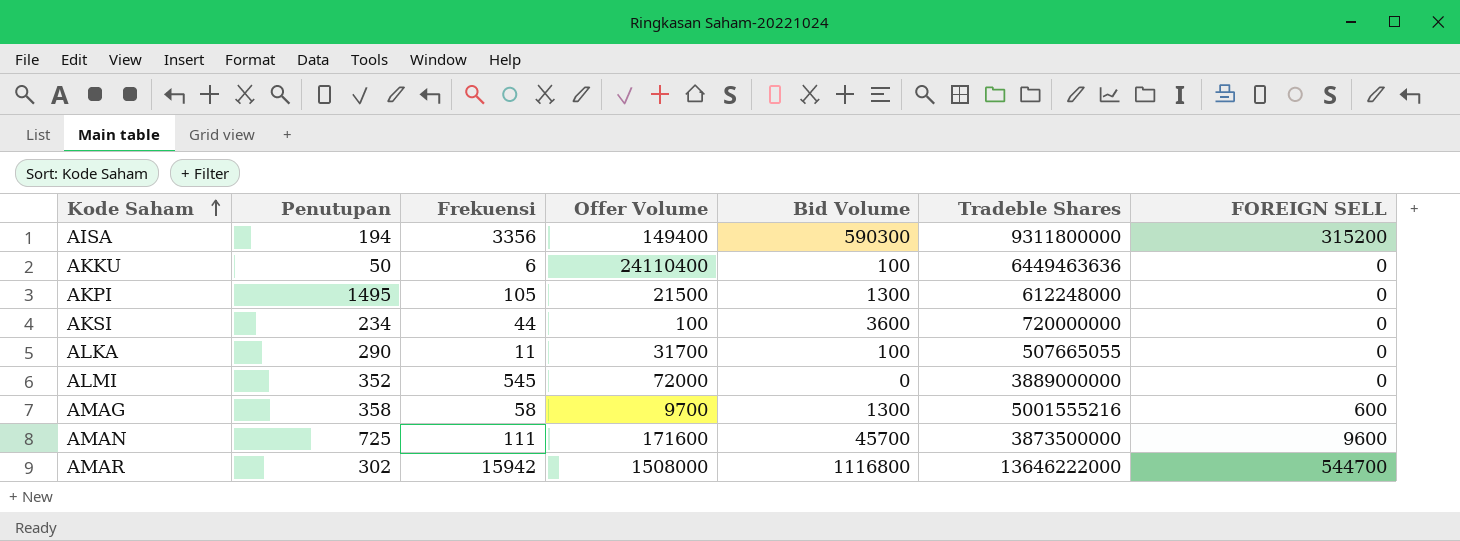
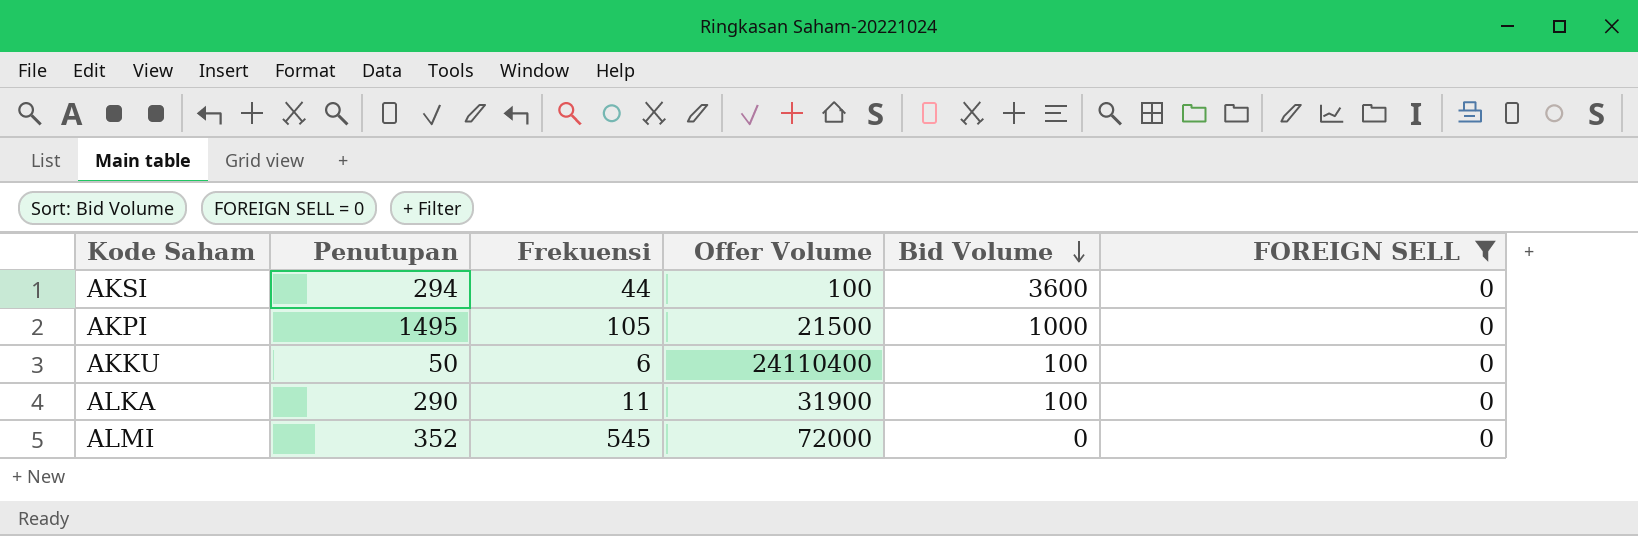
filter: none -> FOREIGN SELL = 0
row order: Kode Saham ascending -> Bid Volume descending
column Tradeble Shares | position: 6 -> none
AKSI | Penutupan: 234 -> 294
AKPI | Bid Volume: 1300 -> 1000
ALKA | Offer Volume: 31700 -> 31900

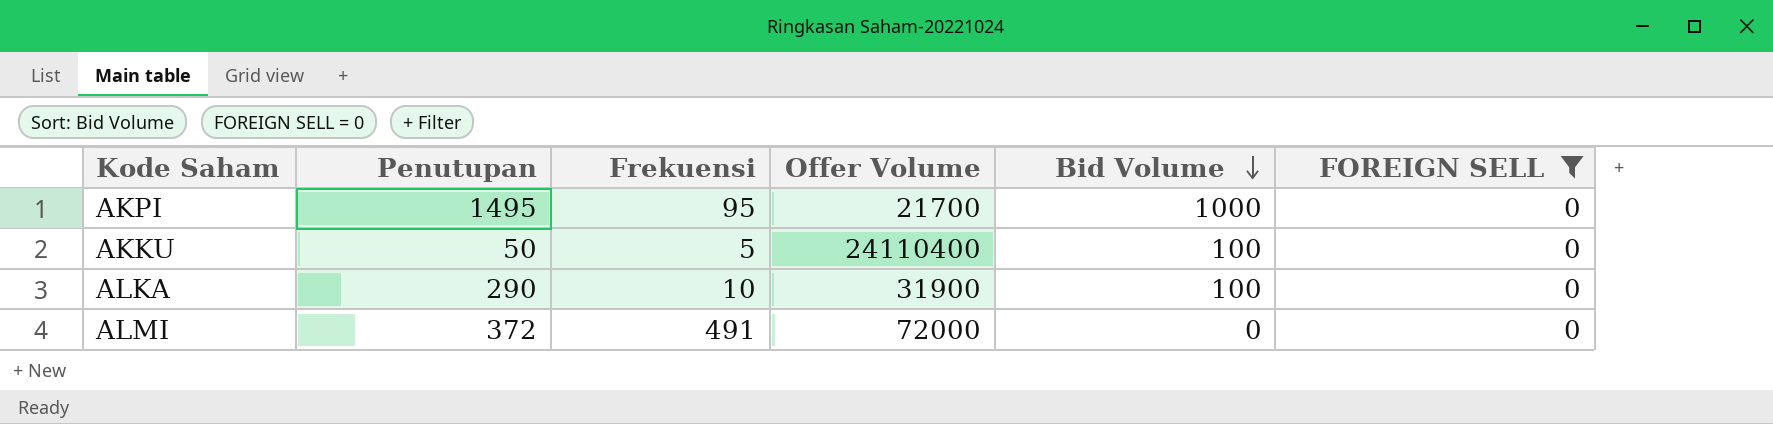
row AKSI: 294 | 44 | 100 | 3600 | 0 -> none
AKPI | Frekuensi: 105 -> 95
AKPI | Offer Volume: 21500 -> 21700
AKKU | Frekuensi: 6 -> 5
ALKA | Frekuensi: 11 -> 10
ALMI | Penutupan: 352 -> 372
ALMI | Frekuensi: 545 -> 491

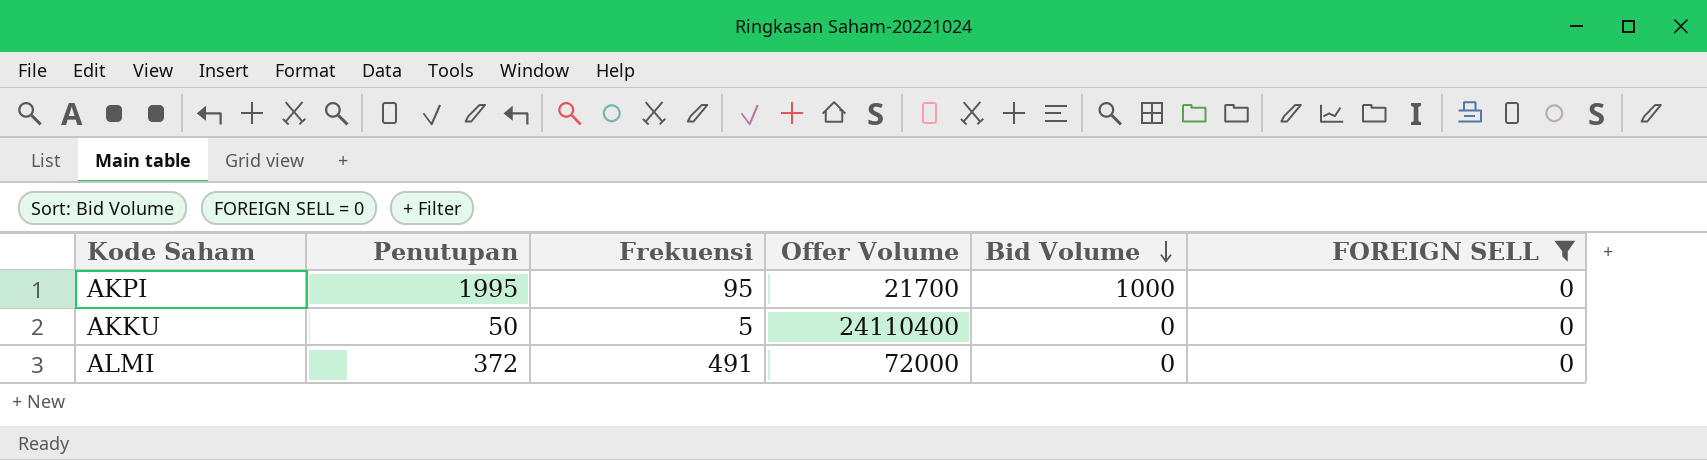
row ALKA: 290 | 10 | 31900 | 100 | 0 -> none
AKPI | Penutupan: 1495 -> 1995
AKKU | Bid Volume: 100 -> 0

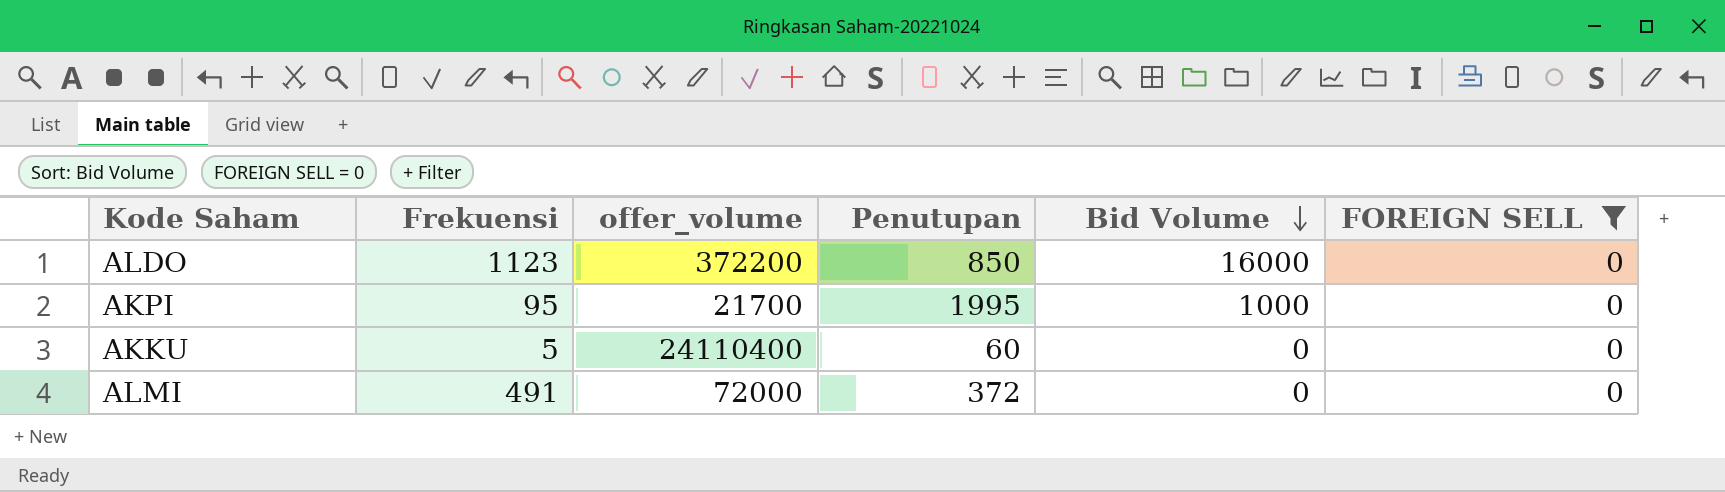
column name: Offer Volume -> offer_volume
column Penutupan | position: 2 -> 4
row ALDO: none -> 1123 | 372200 | 850 | 16000 | 0
AKKU | Penutupan: 50 -> 60

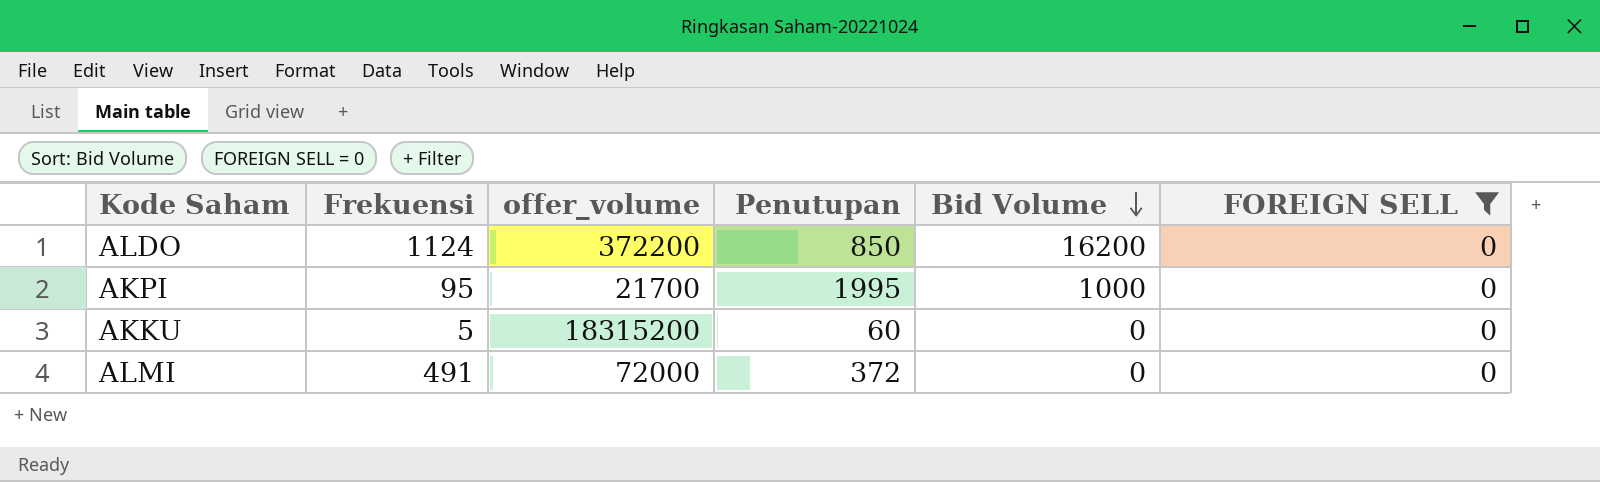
ALDO | Frekuensi: 1123 -> 1124
ALDO | Bid Volume: 16000 -> 16200
AKKU | offer_volume: 24110400 -> 18315200

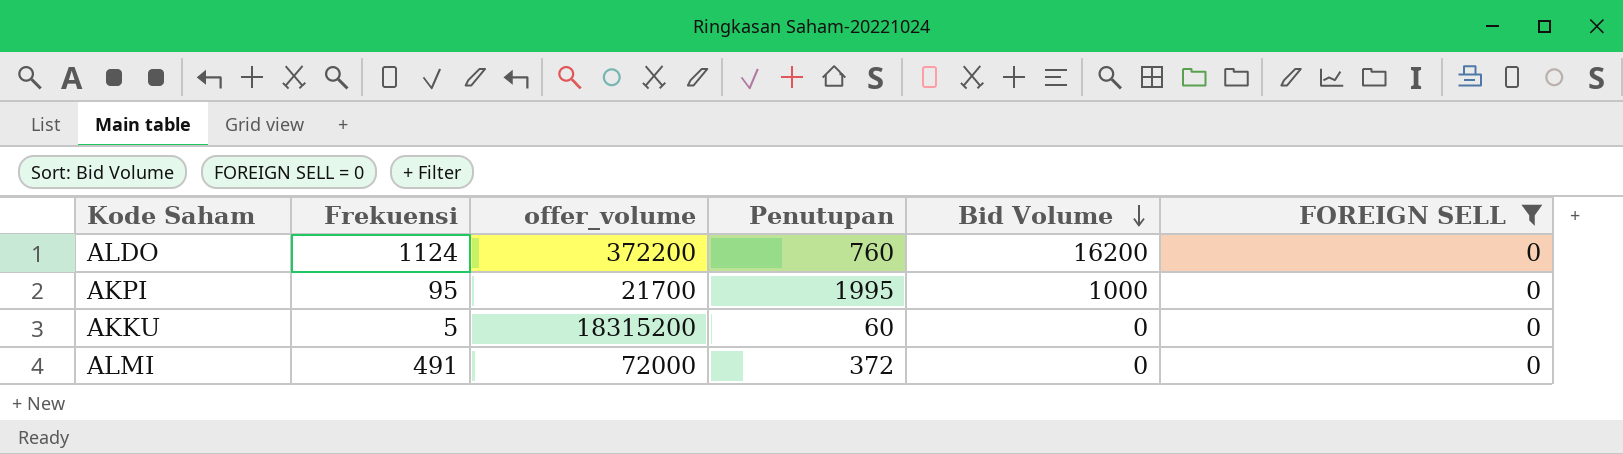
ALDO | Penutupan: 850 -> 760

